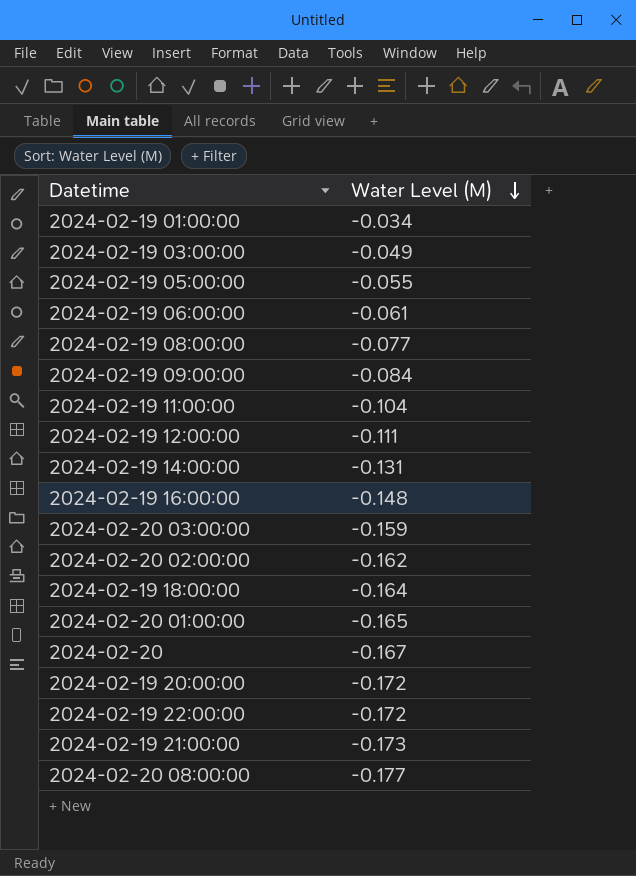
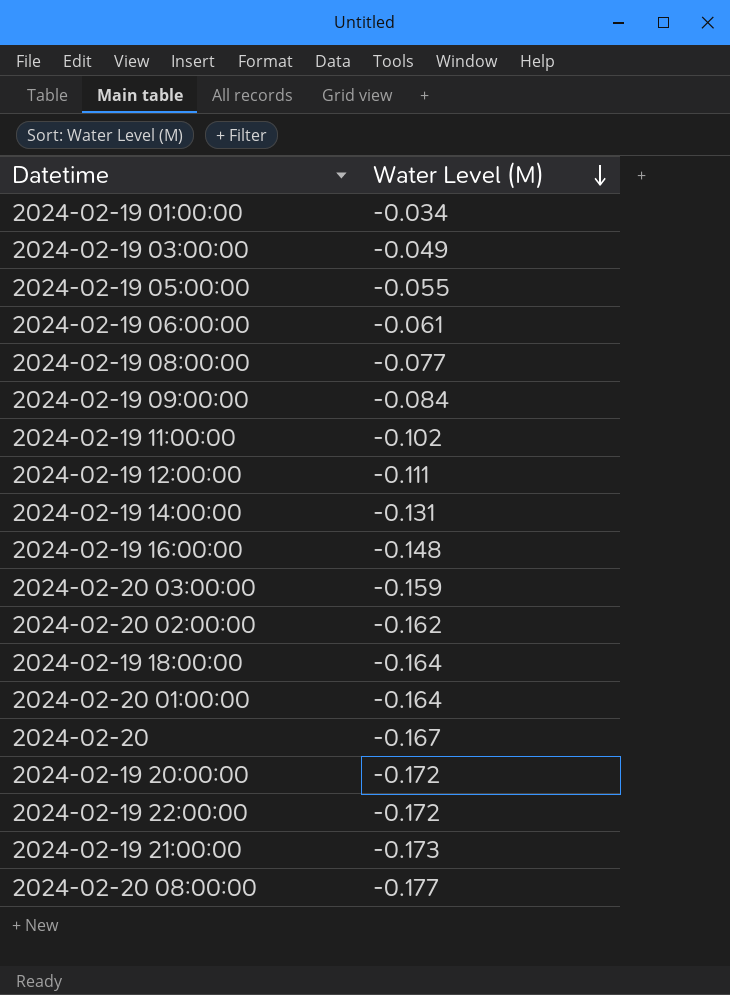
2024-02-19 11:00:00 | Water Level (M): -0.104 -> -0.102
2024-02-20 01:00:00 | Water Level (M): -0.165 -> -0.164

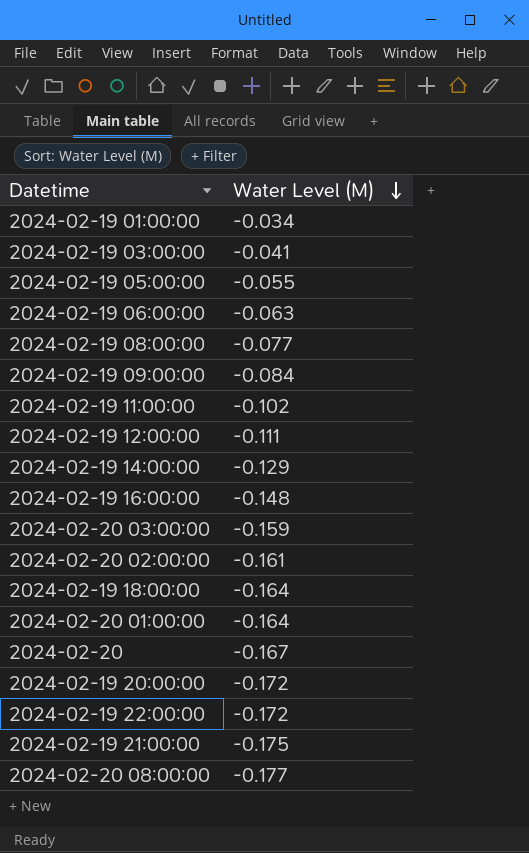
2024-02-19 03:00:00 | Water Level (M): -0.049 -> -0.041
2024-02-19 06:00:00 | Water Level (M): -0.061 -> -0.063
2024-02-19 14:00:00 | Water Level (M): -0.131 -> -0.129
2024-02-20 02:00:00 | Water Level (M): -0.162 -> -0.161
2024-02-19 21:00:00 | Water Level (M): -0.173 -> -0.175

